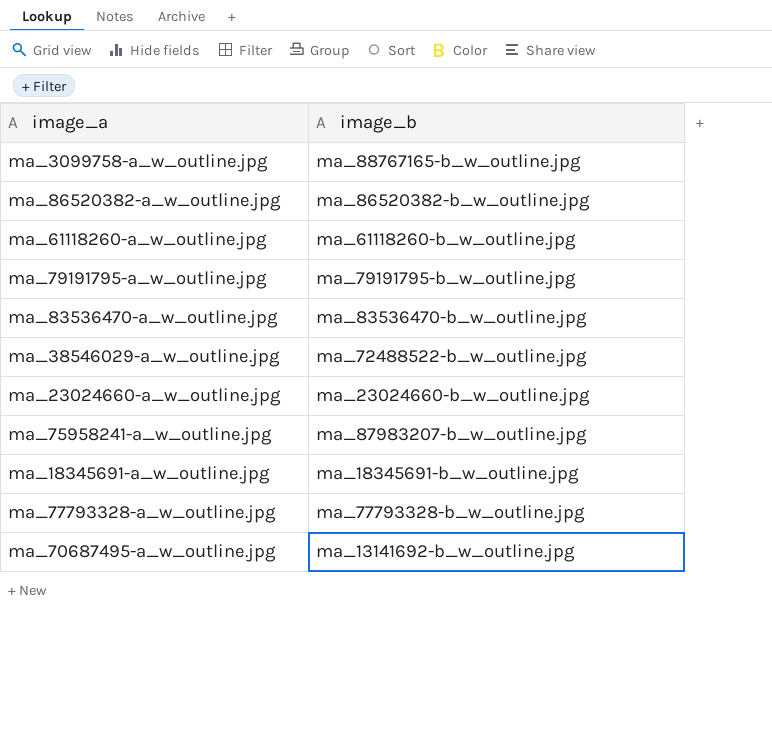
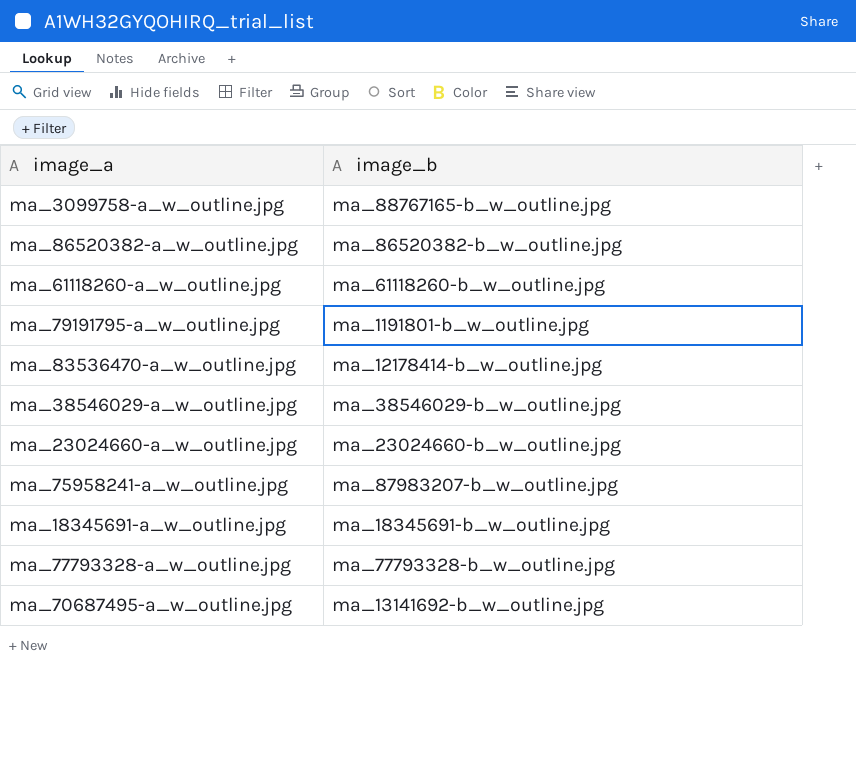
ma_79191795-a_w_outline.jpg | image_b: ma_79191795-b_w_outline.jpg -> ma_1191801-b_w_outline.jpg
ma_83536470-a_w_outline.jpg | image_b: ma_83536470-b_w_outline.jpg -> ma_12178414-b_w_outline.jpg
ma_38546029-a_w_outline.jpg | image_b: ma_72488522-b_w_outline.jpg -> ma_38546029-b_w_outline.jpg

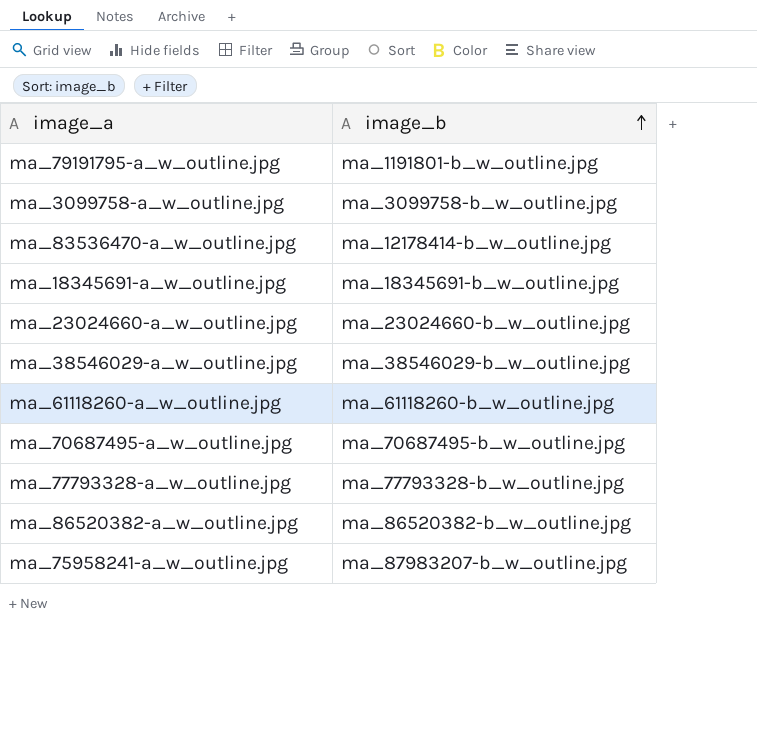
row order: none -> image_b ascending
ma_3099758-a_w_outline.jpg | image_b: ma_88767165-b_w_outline.jpg -> ma_3099758-b_w_outline.jpg
ma_70687495-a_w_outline.jpg | image_b: ma_13141692-b_w_outline.jpg -> ma_70687495-b_w_outline.jpg

